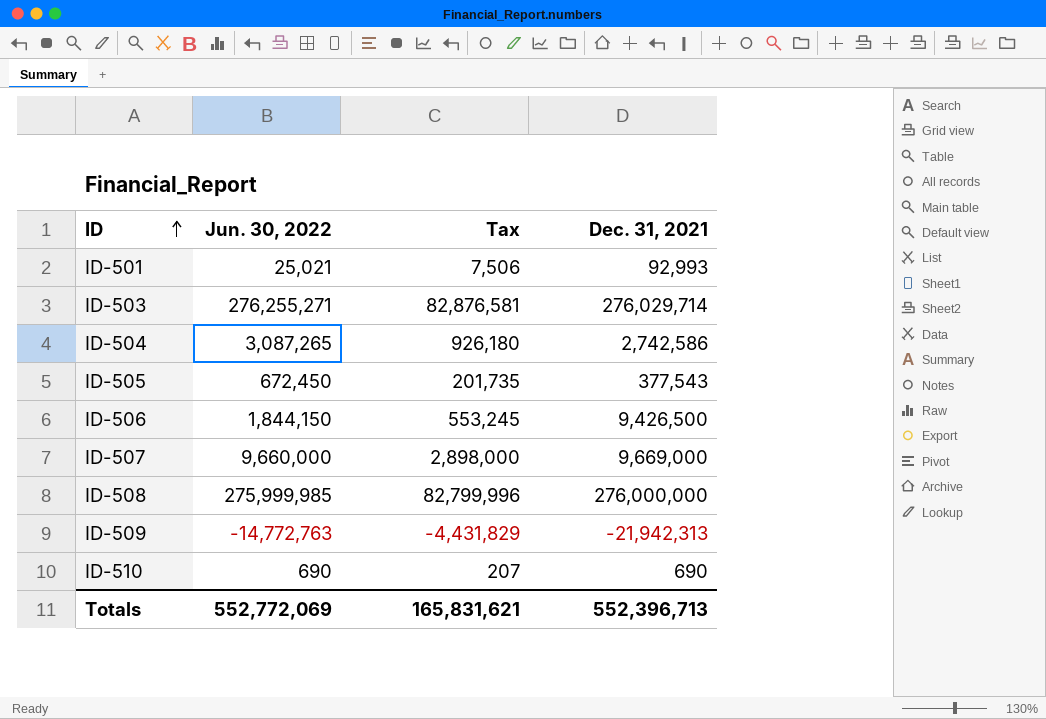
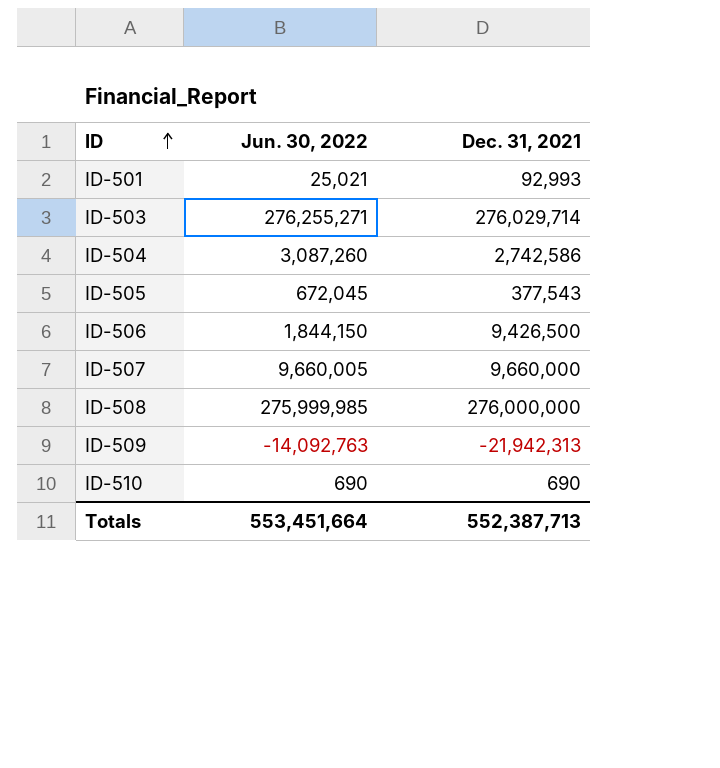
column Tax | formula: [Jun. 30, 2022] * 0.3 -> none
ID-504 | Jun. 30, 2022: 3,087,265 -> 3,087,260
ID-505 | Jun. 30, 2022: 672,450 -> 672,045
ID-507 | Jun. 30, 2022: 9,660,000 -> 9,660,005
ID-507 | Dec. 31, 2021: 9,669,000 -> 9,660,000
ID-509 | Jun. 30, 2022: -14,772,763 -> -14,092,763
Totals | Jun. 30, 2022: 552,772,069 -> 553,451,664
Totals | Dec. 31, 2021: 552,396,713 -> 552,387,713

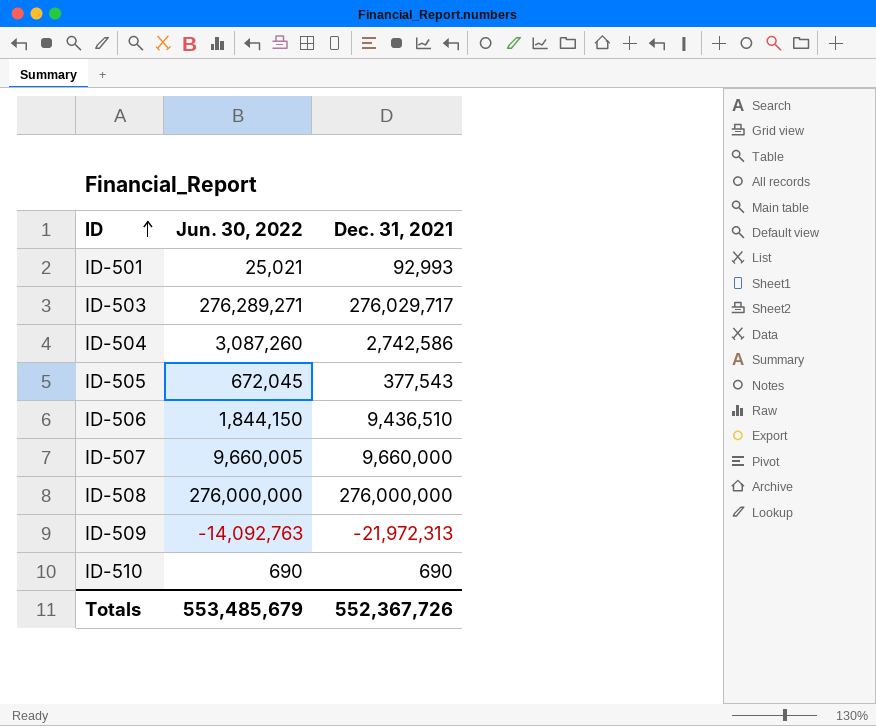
ID-503 | Jun. 30, 2022: 276,255,271 -> 276,289,271
ID-503 | Dec. 31, 2021: 276,029,714 -> 276,029,717
ID-506 | Dec. 31, 2021: 9,426,500 -> 9,436,510
ID-508 | Jun. 30, 2022: 275,999,985 -> 276,000,000
ID-509 | Dec. 31, 2021: -21,942,313 -> -21,972,313
Totals | Jun. 30, 2022: 553,451,664 -> 553,485,679
Totals | Dec. 31, 2021: 552,387,713 -> 552,367,726

